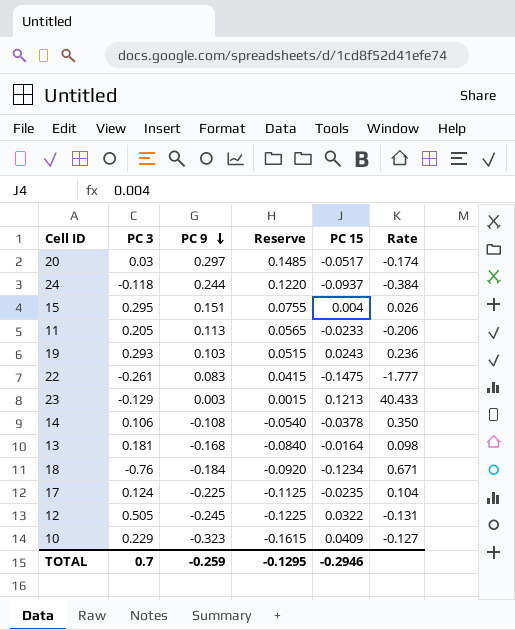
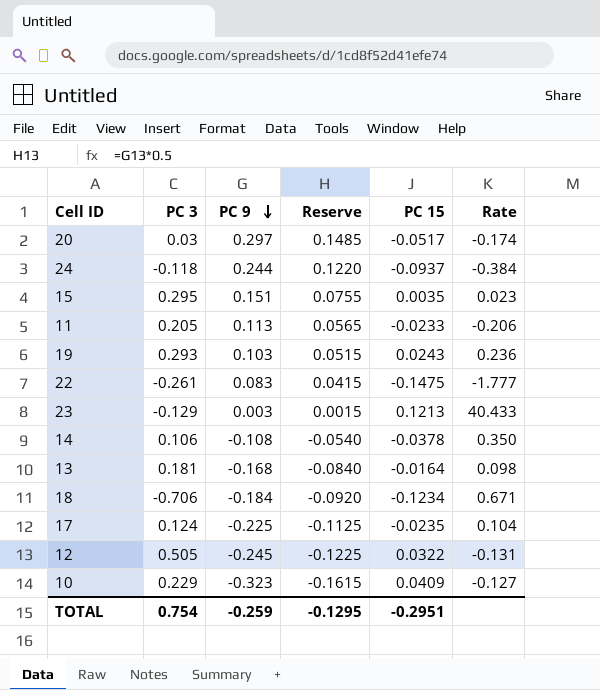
15 | PC 15: 0.004 -> 0.0035
15 | Rate: 0.026 -> 0.023
18 | PC 3: -0.76 -> -0.706
TOTAL | PC 3: 0.7 -> 0.754
TOTAL | PC 15: -0.2946 -> -0.2951

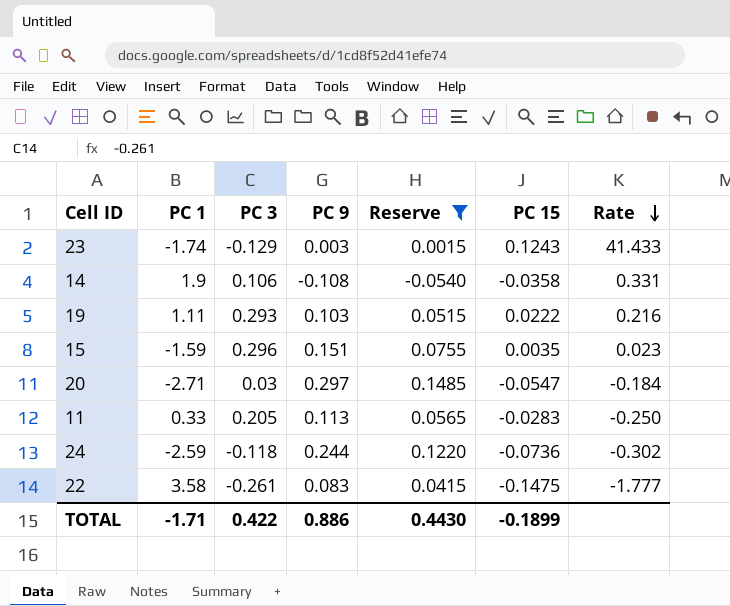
filter: none -> Reserve >= -0.0540
row order: PC 9 descending -> Rate descending
column PC 1 | position: none -> 2
23 | PC 15: 0.1213 -> 0.1243
23 | Rate: 40.433 -> 41.433
14 | PC 15: -0.0378 -> -0.0358
14 | Rate: 0.350 -> 0.331
19 | PC 15: 0.0243 -> 0.0222
19 | Rate: 0.236 -> 0.216
15 | PC 3: 0.295 -> 0.296
20 | PC 15: -0.0517 -> -0.0547
20 | Rate: -0.174 -> -0.184
11 | PC 15: -0.0233 -> -0.0283
11 | Rate: -0.206 -> -0.250
24 | PC 15: -0.0937 -> -0.0736
24 | Rate: -0.384 -> -0.302
TOTAL | PC 3: 0.754 -> 0.422
TOTAL | PC 9: -0.259 -> 0.886
TOTAL | Reserve: -0.1295 -> 0.4430
TOTAL | PC 15: -0.2951 -> -0.1899

